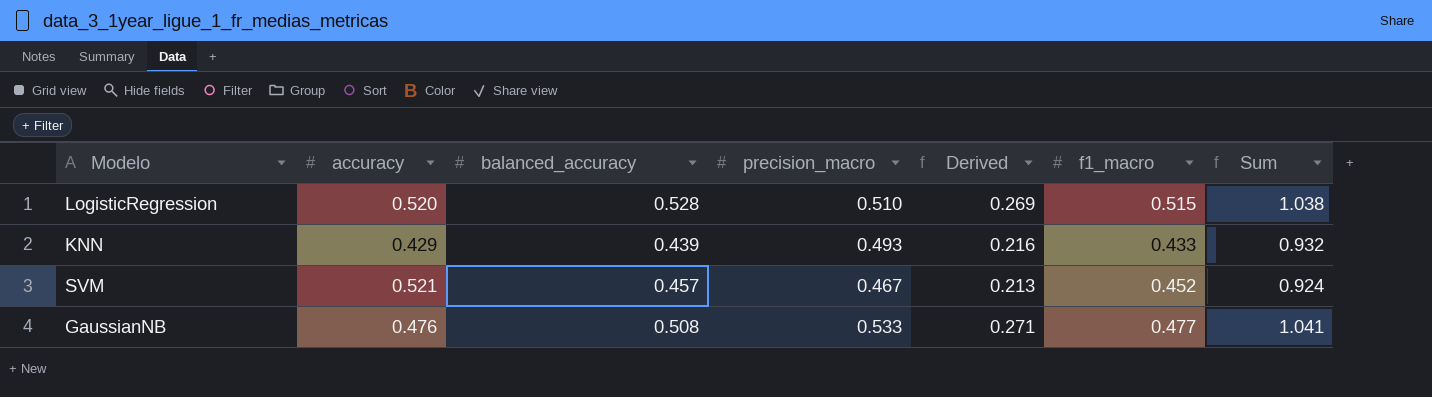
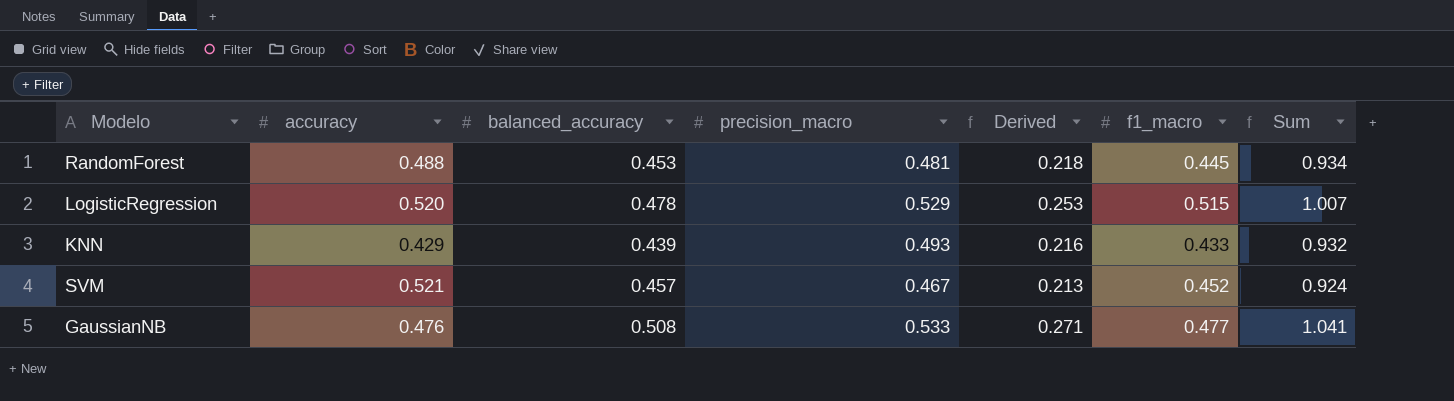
row RandomForest: none -> 0.488 | 0.453 | 0.481 | 0.218 | 0.445 | 0.934
LogisticRegression | balanced_accuracy: 0.528 -> 0.478
LogisticRegression | precision_macro: 0.510 -> 0.529
LogisticRegression | Derived: 0.269 -> 0.253
LogisticRegression | Sum: 1.038 -> 1.007

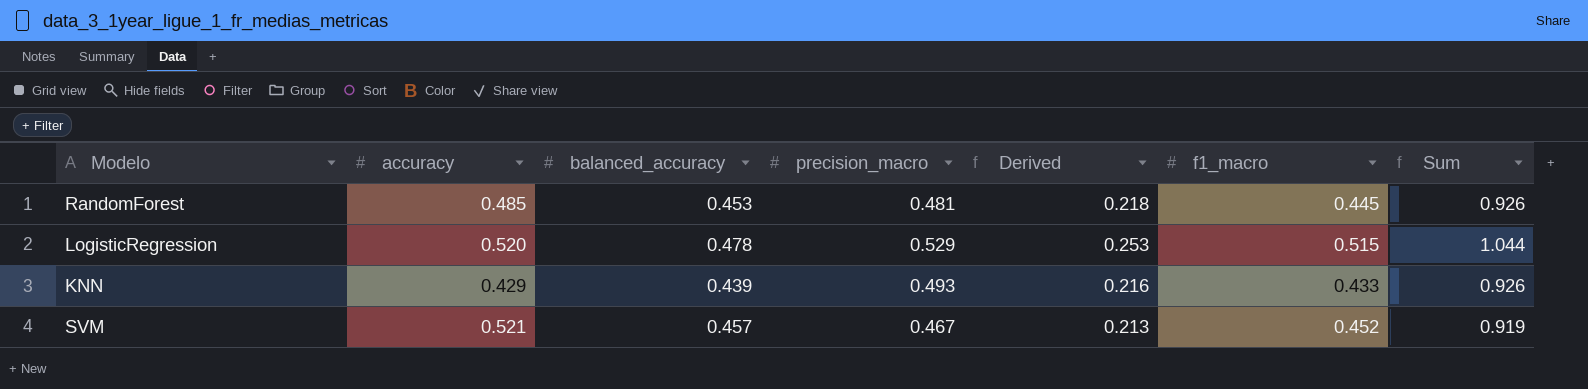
column Sum | formula: [balanced_accuracy] + [precision_macro] -> [precision_macro] + [f1_macro]
row GaussianNB: 0.476 | 0.508 | 0.533 | 0.271 | 0.477 | 1.041 -> none
RandomForest | accuracy: 0.488 -> 0.485

